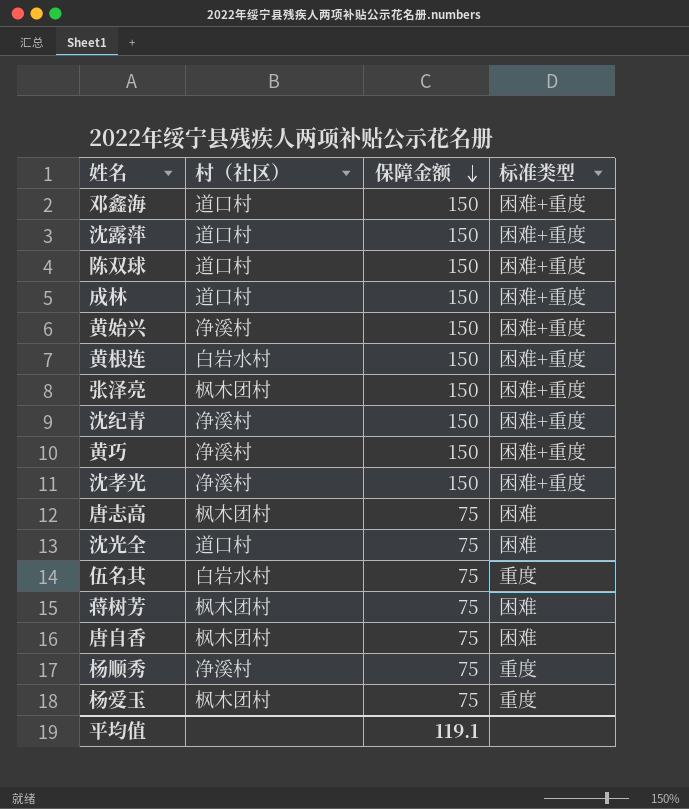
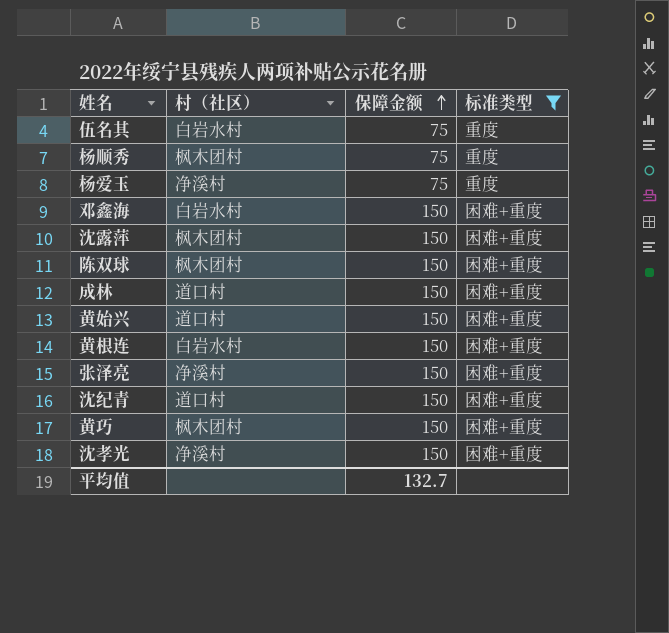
filter: none -> 标准类型 != 困难
row order: 保障金额 descending -> 保障金额 ascending
杨顺秀 | 村（社区）: 净溪村 -> 枫木团村
杨爱玉 | 村（社区）: 枫木团村 -> 净溪村
邓鑫海 | 村（社区）: 道口村 -> 白岩水村
沈露萍 | 村（社区）: 道口村 -> 枫木团村
陈双球 | 村（社区）: 道口村 -> 枫木团村
黄始兴 | 村（社区）: 净溪村 -> 道口村
张泽亮 | 村（社区）: 枫木团村 -> 净溪村
沈纪青 | 村（社区）: 净溪村 -> 道口村
黄巧 | 村（社区）: 净溪村 -> 枫木团村
平均值 | 保障金额: 119.1 -> 132.7

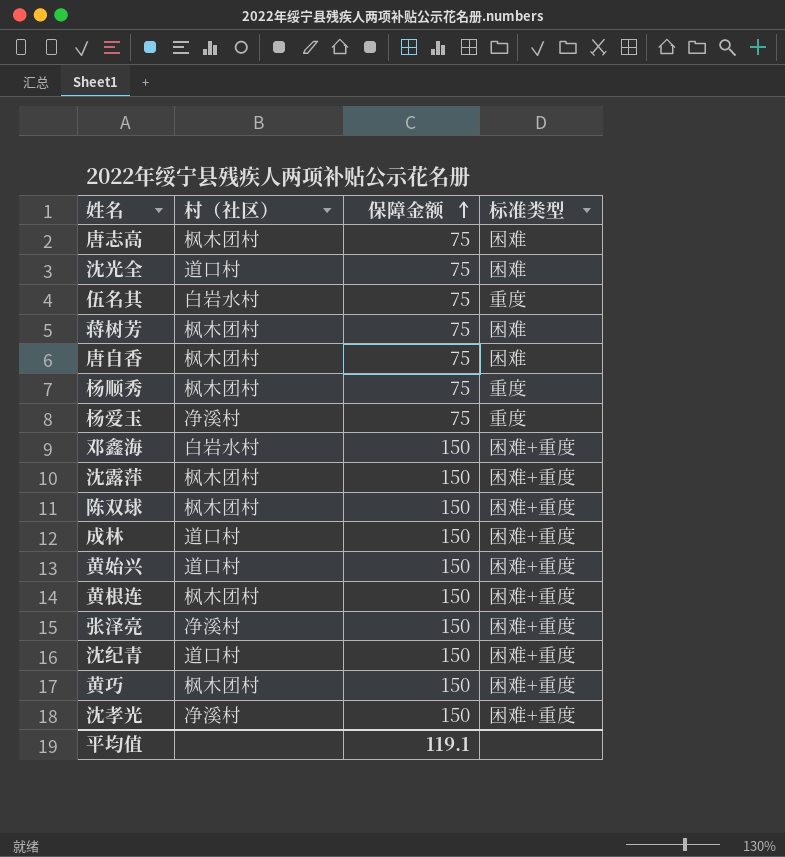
filter: 标准类型 != 困难 -> none
黄根连 | 村（社区）: 白岩水村 -> 枫木团村
平均值 | 保障金额: 132.7 -> 119.1

